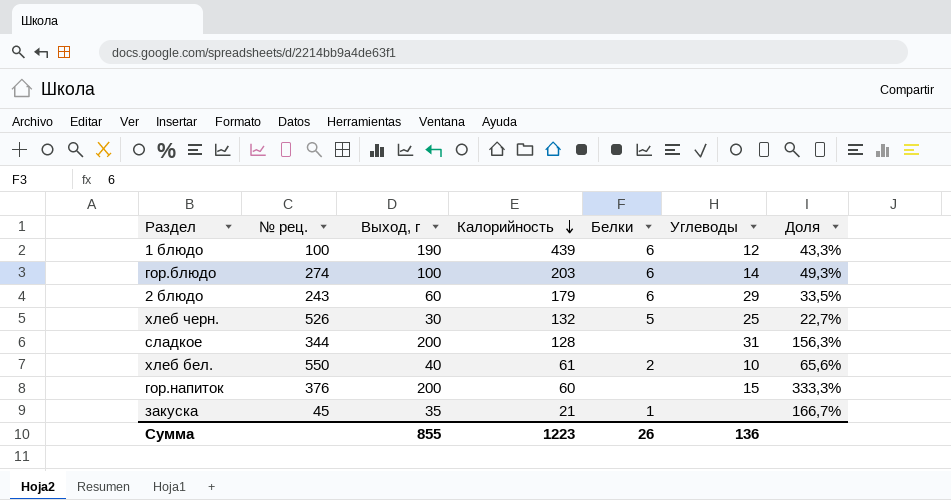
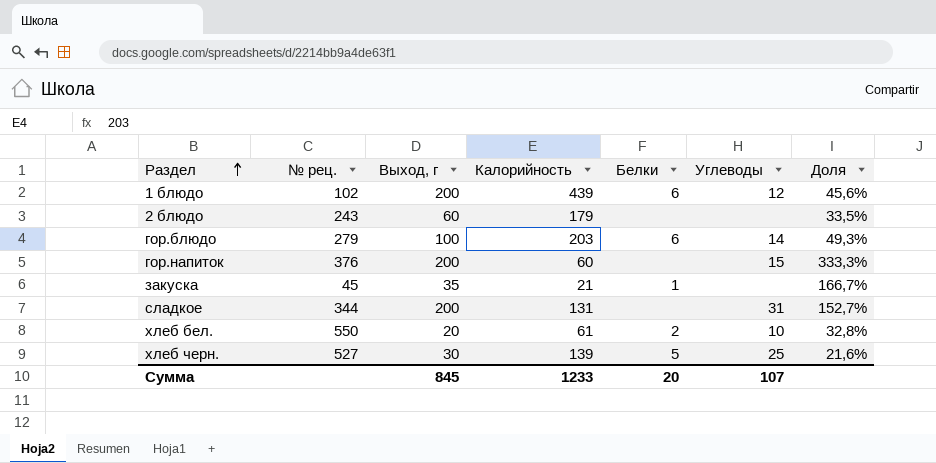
row order: Калорийность descending -> Раздел ascending
1 блюдо | № рец.: 100 -> 102
1 блюдо | Выход, г: 190 -> 200
1 блюдо | Доля: 43,3% -> 45,6%
2 блюдо | Белки: 6 -> none
2 блюдо | Углеводы: 29 -> none
гор.блюдо | № рец.: 274 -> 279
сладкое | Калорийность: 128 -> 131
сладкое | Доля: 156,3% -> 152,7%
хлеб бел. | Выход, г: 40 -> 20
хлеб бел. | Доля: 65,6% -> 32,8%
хлеб черн. | № рец.: 526 -> 527
хлеб черн. | Калорийность: 132 -> 139
хлеб черн. | Доля: 22,7% -> 21,6%
Сумма | Выход, г: 855 -> 845
Сумма | Калорийность: 1223 -> 1233
Сумма | Белки: 26 -> 20
Сумма | Углеводы: 136 -> 107

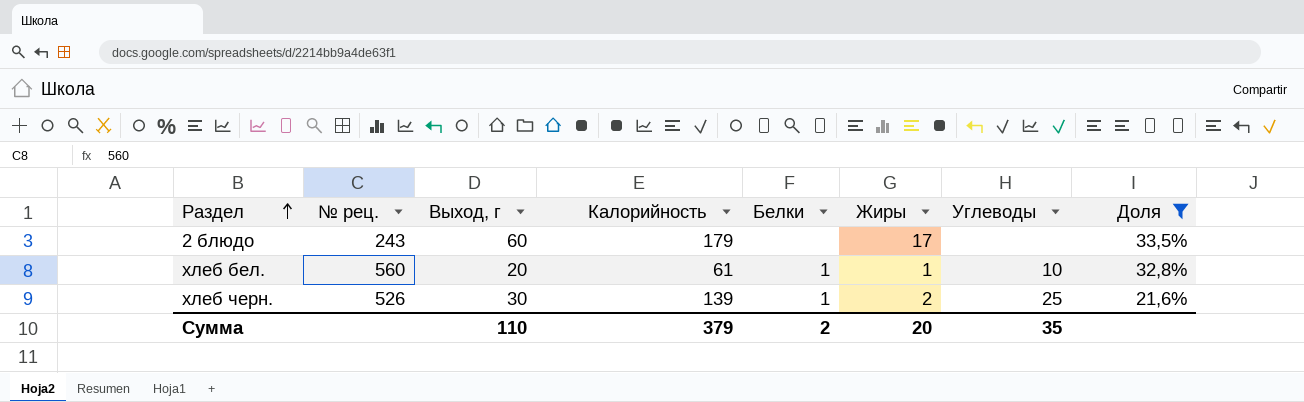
filter: none -> Доля <= 33,5%
column Жиры | position: none -> 6
хлеб бел. | № рец.: 550 -> 560
хлеб бел. | Белки: 2 -> 1
хлеб черн. | № рец.: 527 -> 526
хлеб черн. | Белки: 5 -> 1
Сумма | Выход, г: 845 -> 110
Сумма | Калорийность: 1233 -> 379
Сумма | Белки: 20 -> 2
Сумма | Углеводы: 107 -> 35

